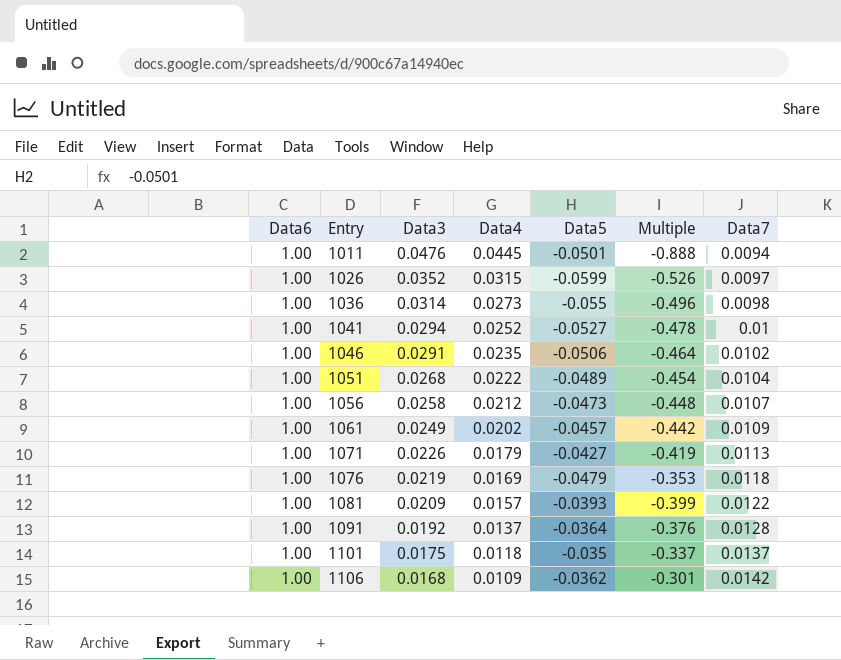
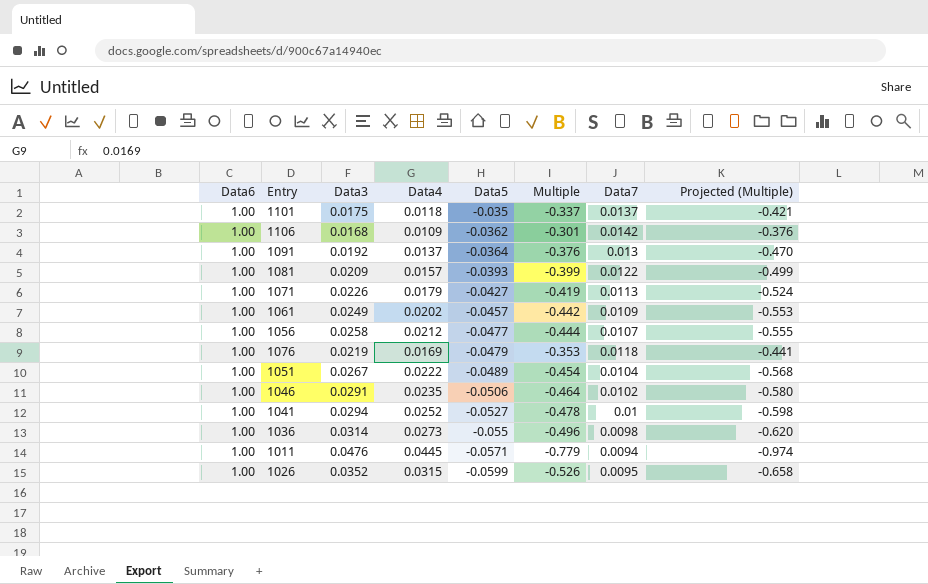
row order: Entry ascending -> Data5 descending
column Projected (Multiple) | formula: none -> [Multiple] * 1.25
1091 | Data7: 0.0128 -> 0.013
1056 | Data5: -0.0473 -> -0.0477
1056 | Multiple: -0.448 -> -0.444
1051 | Data3: 0.0268 -> 0.0267
1011 | Data5: -0.0501 -> -0.0571
1011 | Multiple: -0.888 -> -0.779
1026 | Data7: 0.0097 -> 0.0095

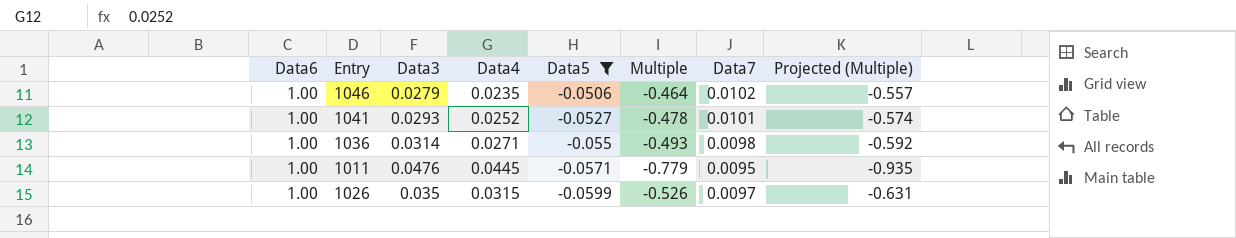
filter: none -> Data5 <= -0.0506
column Projected (Multiple) | formula: [Multiple] * 1.25 -> [Multiple] * 1.2
1046 | Data3: 0.0291 -> 0.0279
1041 | Data3: 0.0294 -> 0.0293
1041 | Data7: 0.01 -> 0.0101
1036 | Data4: 0.0273 -> 0.0271
1036 | Multiple: -0.496 -> -0.493
1011 | Data7: 0.0094 -> 0.0095
1026 | Data3: 0.0352 -> 0.035
1026 | Data7: 0.0095 -> 0.0097

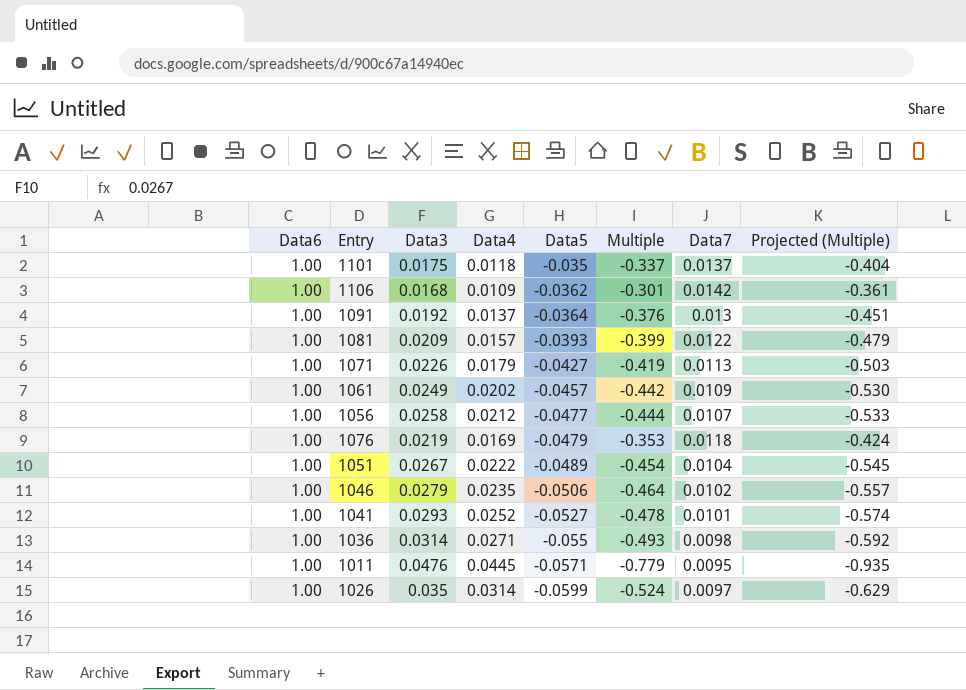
filter: Data5 <= -0.0506 -> none
1026 | Data4: 0.0315 -> 0.0314
1026 | Multiple: -0.526 -> -0.524
1026 | Projected (Multiple): -0.631 -> -0.629

